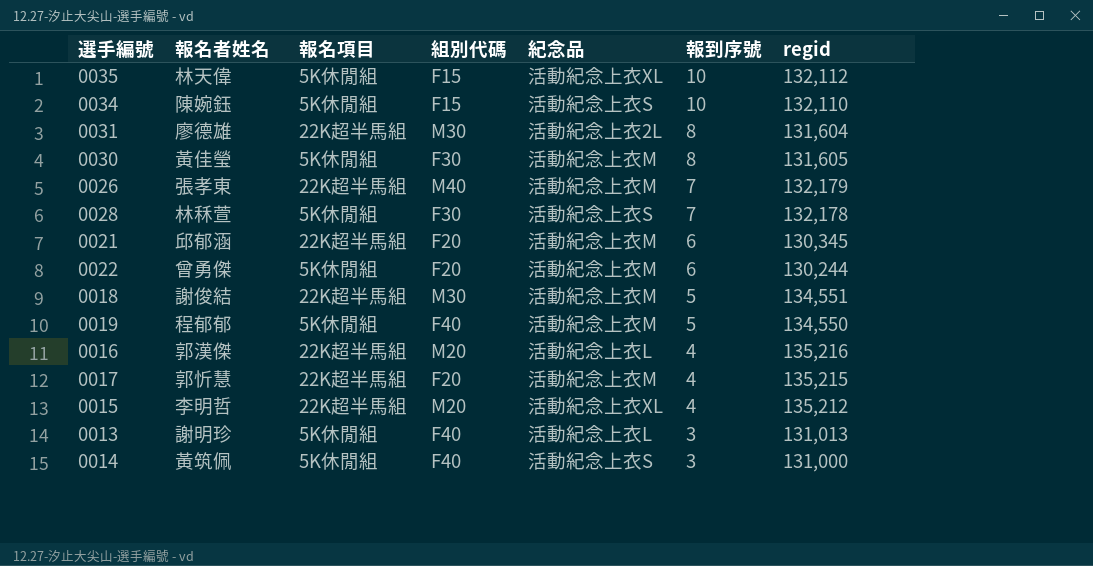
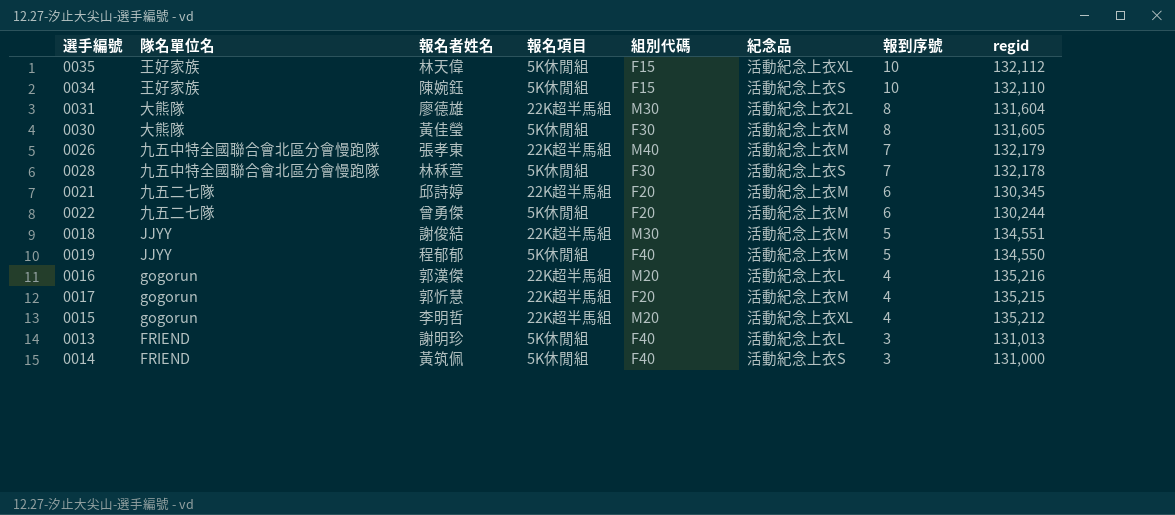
column 隊名單位名 | position: none -> 2
0021 | 報名者姓名: 邱郁涵 -> 邱詩婷

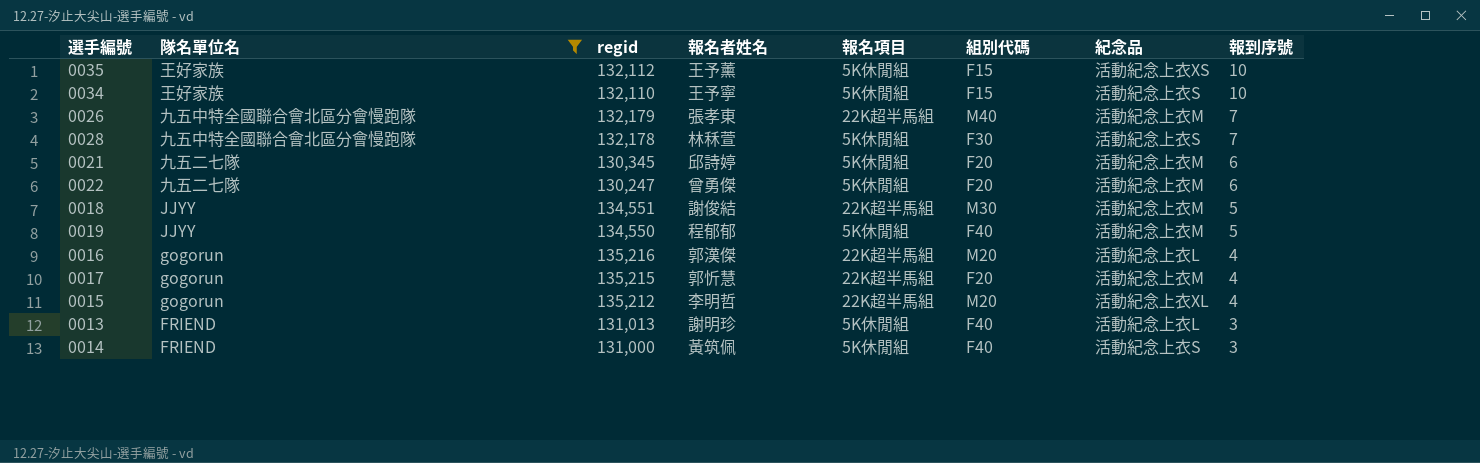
filter: none -> 隊名單位名 != 大熊隊
column regid | position: 8 -> 3
0035 | 報名者姓名: 林天偉 -> 王予薰
0035 | 紀念品: 活動紀念上衣XL -> 活動紀念上衣XS
0034 | 報名者姓名: 陳婉鈺 -> 王予寧
0021 | 報名項目: 22K超半馬組 -> 5K休閒組
0022 | regid: 130,244 -> 130,247

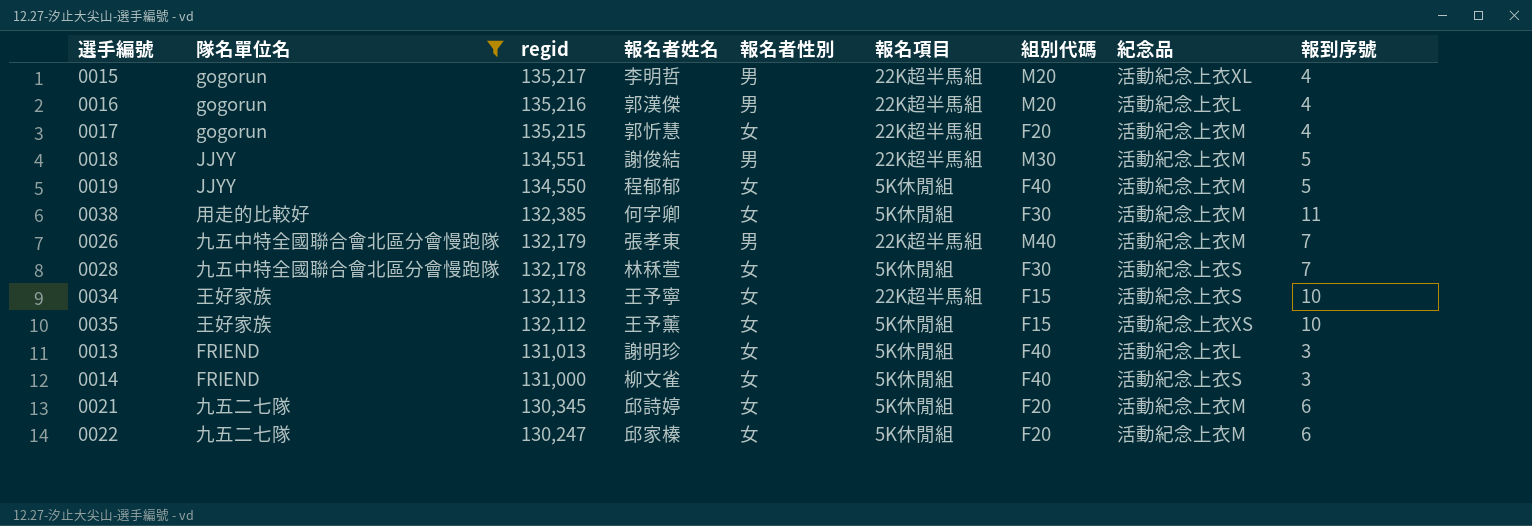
row order: 報到序號 descending -> regid descending
column 報名者性別 | position: none -> 5
0015 | regid: 135,212 -> 135,217
row 0038: none -> 用走的比較好 | 132,385 | 何字卿 | 女 | 5K休閒組 | F30 | 活動紀念上衣M | 11
0034 | regid: 132,110 -> 132,113
0034 | 報名項目: 5K休閒組 -> 22K超半馬組
0014 | 報名者姓名: 黃筑佩 -> 柳文雀
0022 | 報名者姓名: 曾勇傑 -> 邱家榛

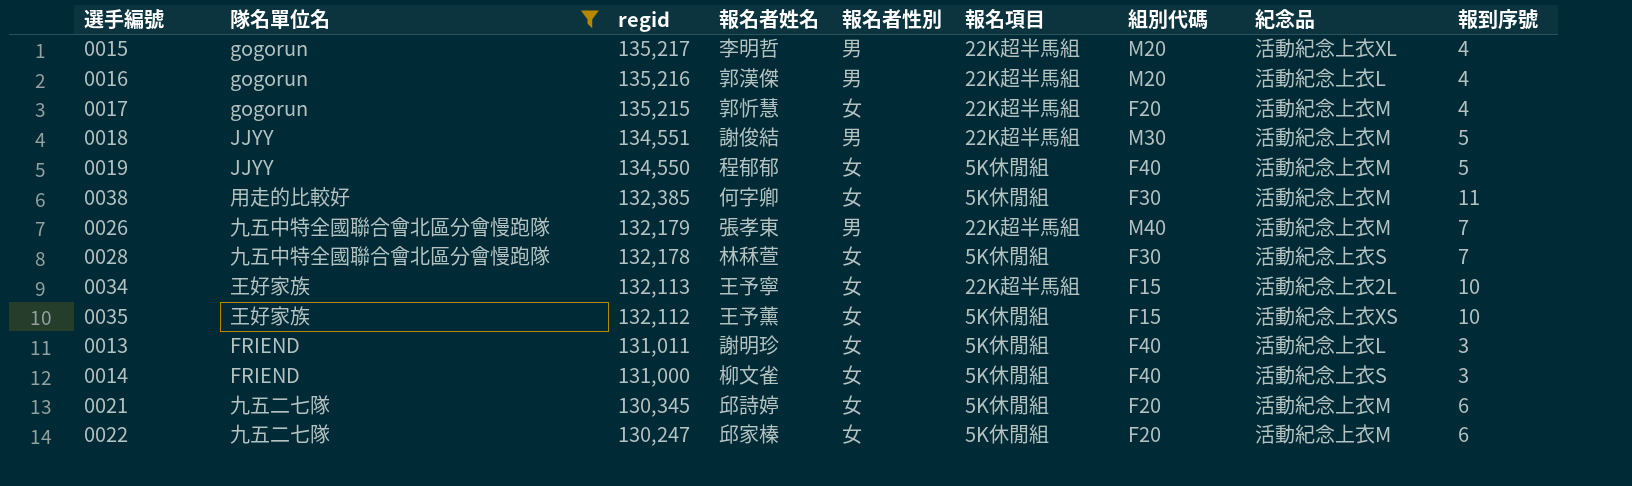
0034 | 紀念品: 活動紀念上衣S -> 活動紀念上衣2L
0013 | regid: 131,013 -> 131,011

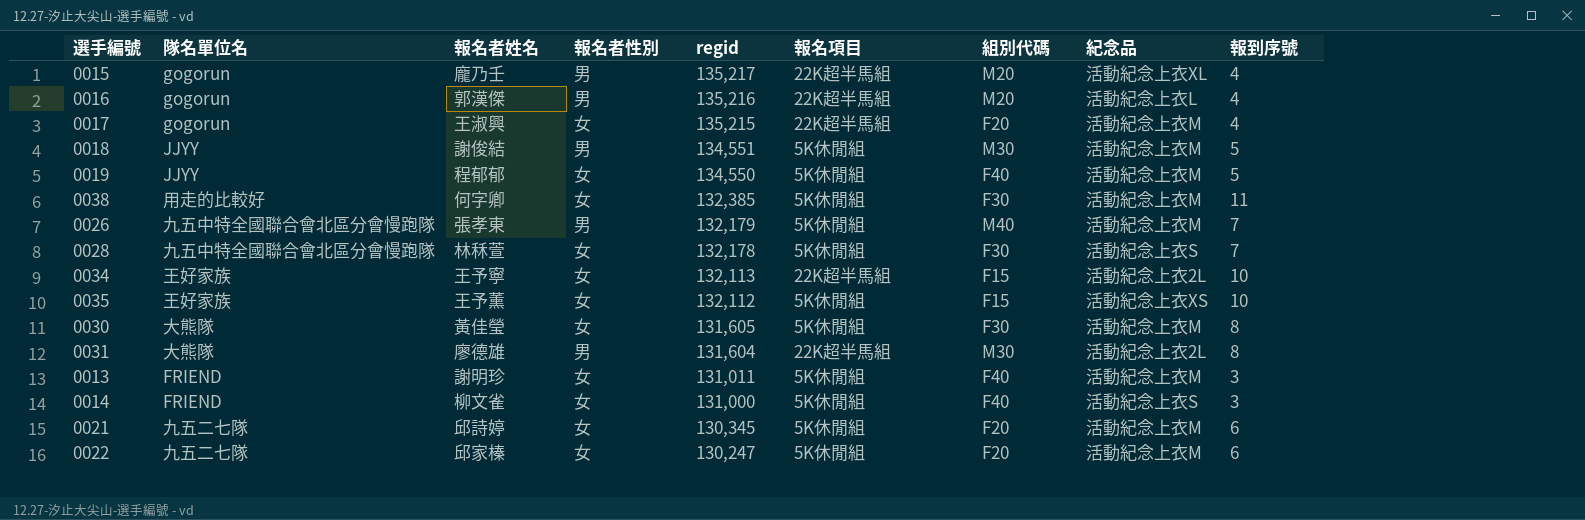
filter: 隊名單位名 != 大熊隊 -> none
column regid | position: 3 -> 5
0015 | 報名者姓名: 李明哲 -> 龐乃壬
0017 | 報名者姓名: 郭忻慧 -> 王淑興
0018 | 報名項目: 22K超半馬組 -> 5K休閒組
0026 | 報名項目: 22K超半馬組 -> 5K休閒組
0013 | 紀念品: 活動紀念上衣L -> 活動紀念上衣M

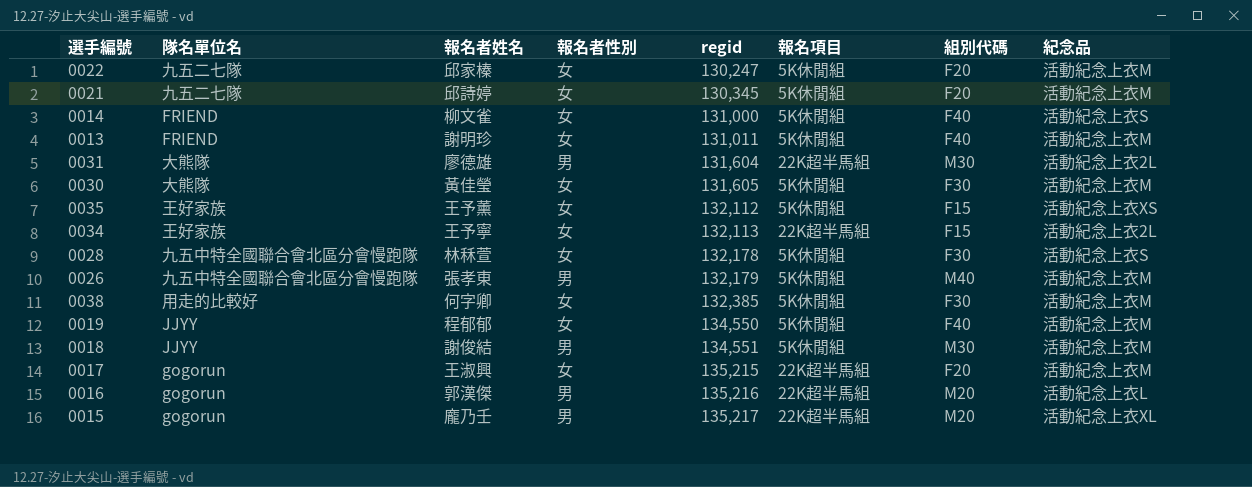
row order: regid descending -> regid ascending
column 報到序號 | position: 9 -> none

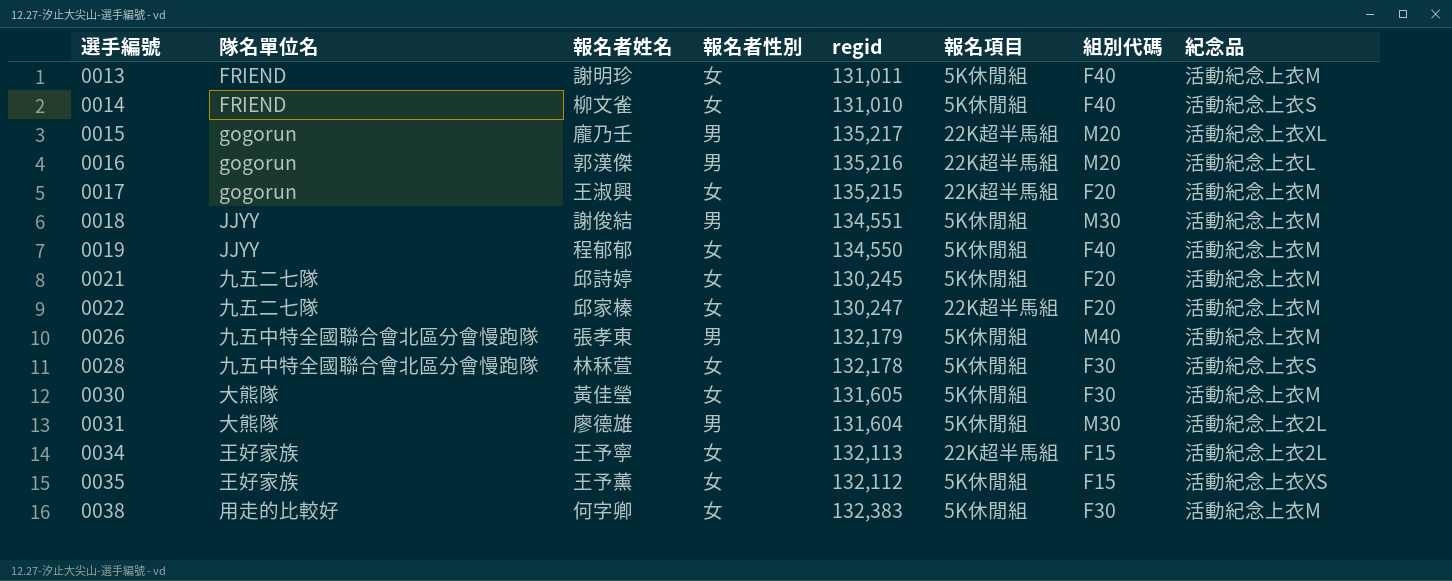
row order: regid ascending -> 選手編號 ascending
0014 | regid: 131,000 -> 131,010
0021 | regid: 130,345 -> 130,245
0022 | 報名項目: 5K休閒組 -> 22K超半馬組
0031 | 報名項目: 22K超半馬組 -> 5K休閒組
0038 | regid: 132,385 -> 132,383

